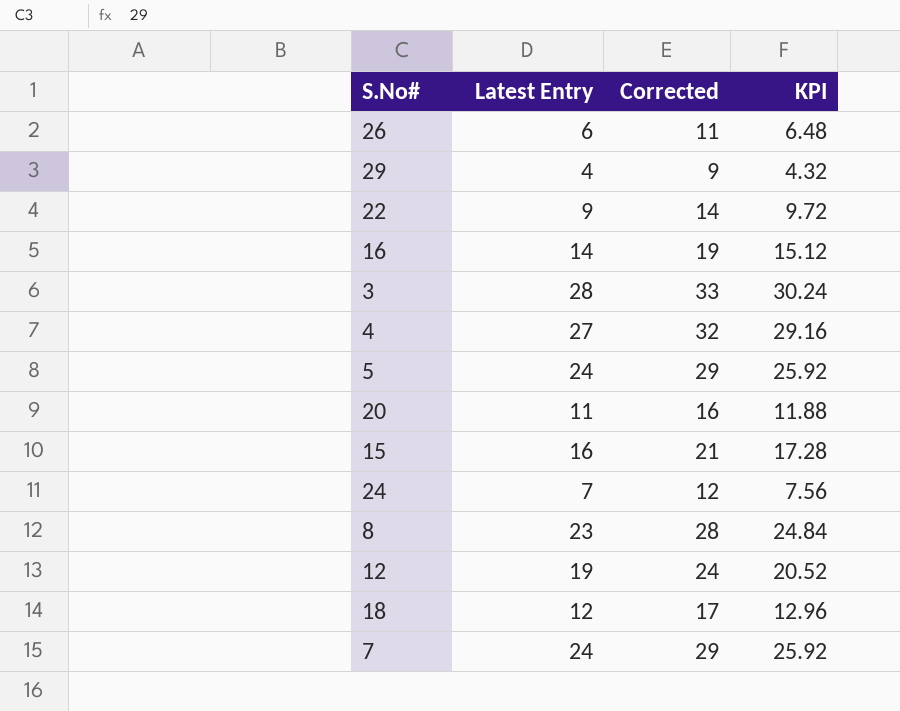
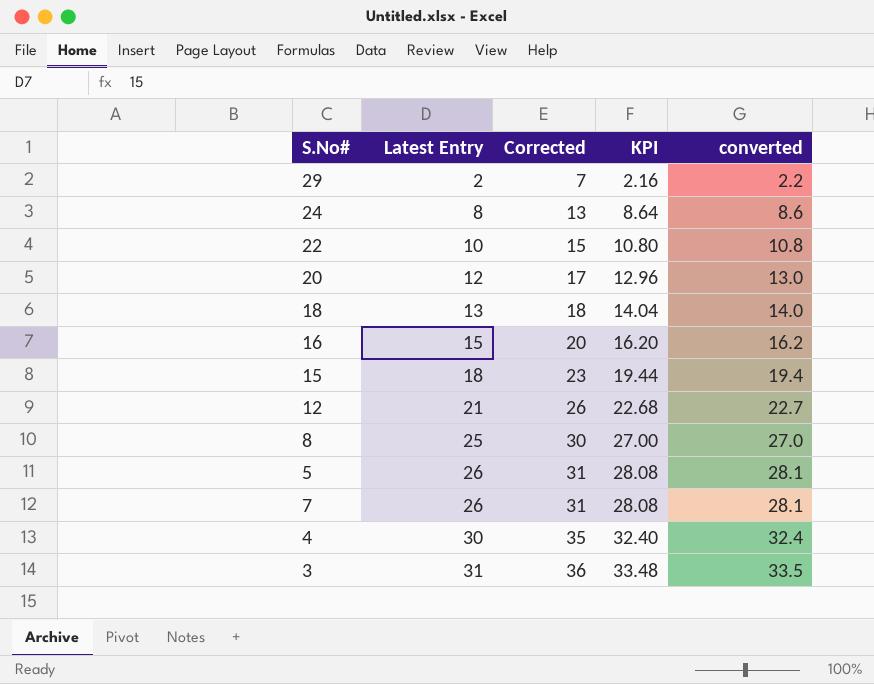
row order: none -> Latest Entry ascending
column converted | formula: none -> [Latest Entry] * 1.08
row 26: 6 | 11 | 6.48 -> none
29 | Latest Entry: 4 -> 2
29 | Corrected: 9 -> 7
29 | KPI: 4.32 -> 2.16
24 | Latest Entry: 7 -> 8
24 | Corrected: 12 -> 13
24 | KPI: 7.56 -> 8.64
22 | Latest Entry: 9 -> 10
22 | Corrected: 14 -> 15
22 | KPI: 9.72 -> 10.80
20 | Latest Entry: 11 -> 12
20 | Corrected: 16 -> 17
20 | KPI: 11.88 -> 12.96
18 | Latest Entry: 12 -> 13
18 | Corrected: 17 -> 18
18 | KPI: 12.96 -> 14.04
16 | Latest Entry: 14 -> 15
16 | Corrected: 19 -> 20
16 | KPI: 15.12 -> 16.20
15 | Latest Entry: 16 -> 18
15 | Corrected: 21 -> 23
15 | KPI: 17.28 -> 19.44
12 | Latest Entry: 19 -> 21
12 | Corrected: 24 -> 26
12 | KPI: 20.52 -> 22.68
8 | Latest Entry: 23 -> 25
8 | Corrected: 28 -> 30
8 | KPI: 24.84 -> 27.00
5 | Latest Entry: 24 -> 26
5 | Corrected: 29 -> 31
5 | KPI: 25.92 -> 28.08
7 | Latest Entry: 24 -> 26
7 | Corrected: 29 -> 31
7 | KPI: 25.92 -> 28.08
4 | Latest Entry: 27 -> 30
4 | Corrected: 32 -> 35
4 | KPI: 29.16 -> 32.40
3 | Latest Entry: 28 -> 31
3 | Corrected: 33 -> 36
3 | KPI: 30.24 -> 33.48

